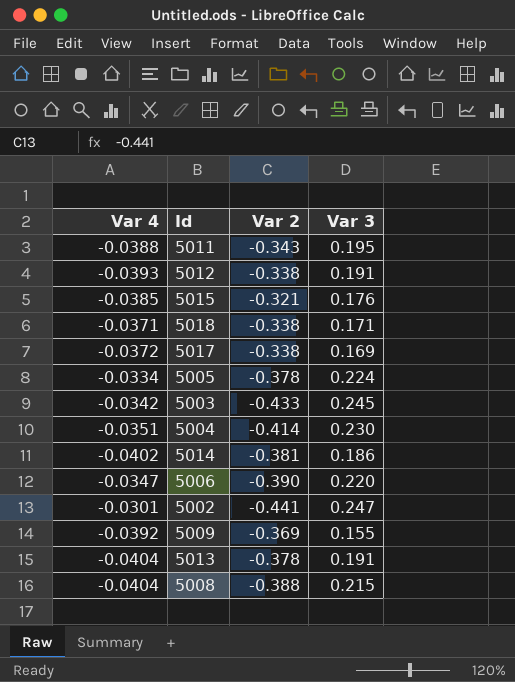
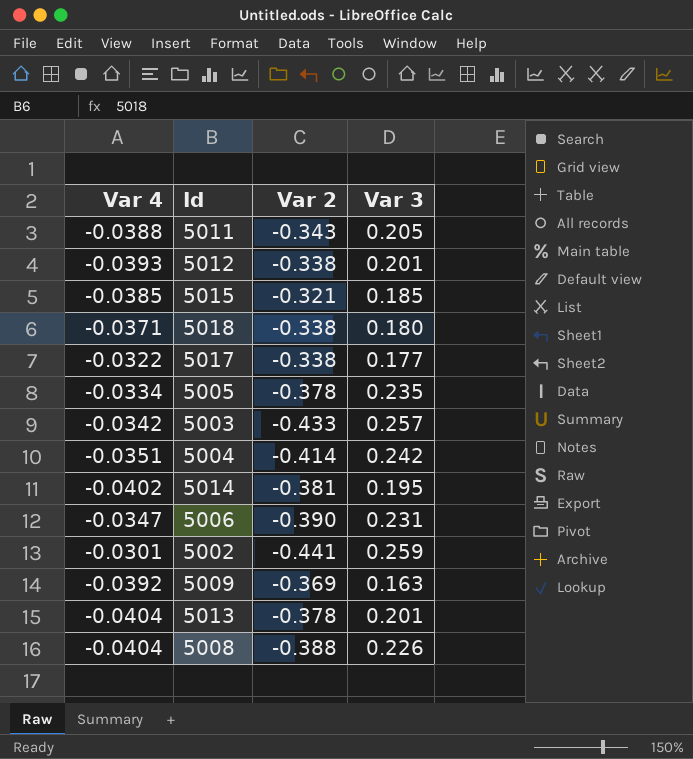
5011 | Var 3: 0.195 -> 0.205
5012 | Var 3: 0.191 -> 0.201
5015 | Var 3: 0.176 -> 0.185
5018 | Var 3: 0.171 -> 0.180
5017 | Var 4: -0.0372 -> -0.0322
5017 | Var 3: 0.169 -> 0.177
5005 | Var 3: 0.224 -> 0.235
5003 | Var 3: 0.245 -> 0.257
5004 | Var 3: 0.230 -> 0.242
5014 | Var 3: 0.186 -> 0.195
5006 | Var 3: 0.220 -> 0.231
5002 | Var 3: 0.247 -> 0.259
5009 | Var 3: 0.155 -> 0.163
5013 | Var 3: 0.191 -> 0.201
5008 | Var 3: 0.215 -> 0.226

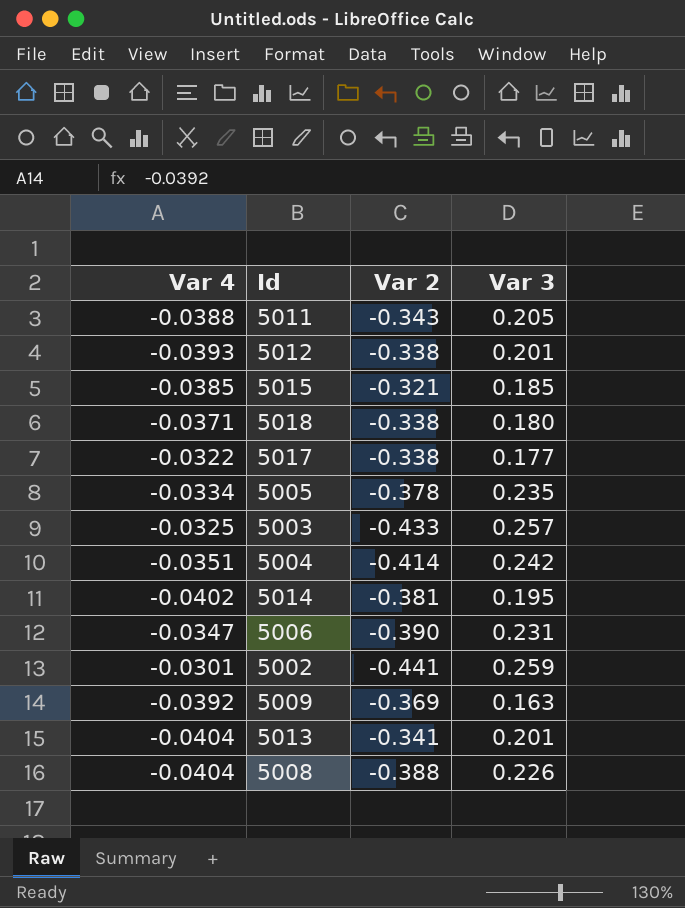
5003 | Var 4: -0.0342 -> -0.0325
5013 | Var 2: -0.378 -> -0.341

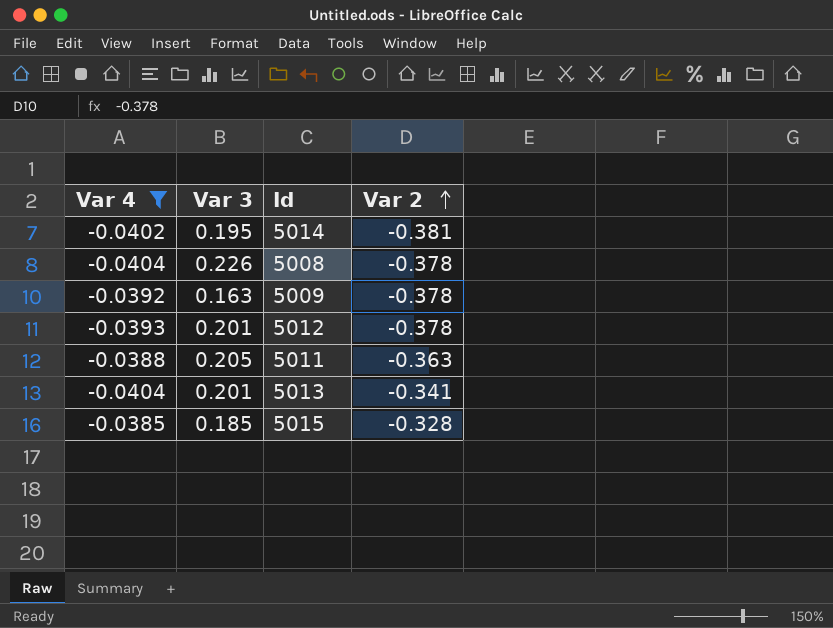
filter: none -> Var 4 <= -0.0385
row order: none -> Var 2 ascending
column Var 3 | position: 4 -> 2
5008 | Var 2: -0.388 -> -0.378
5009 | Var 2: -0.369 -> -0.378
5012 | Var 2: -0.338 -> -0.378
5011 | Var 2: -0.343 -> -0.363
5015 | Var 2: -0.321 -> -0.328

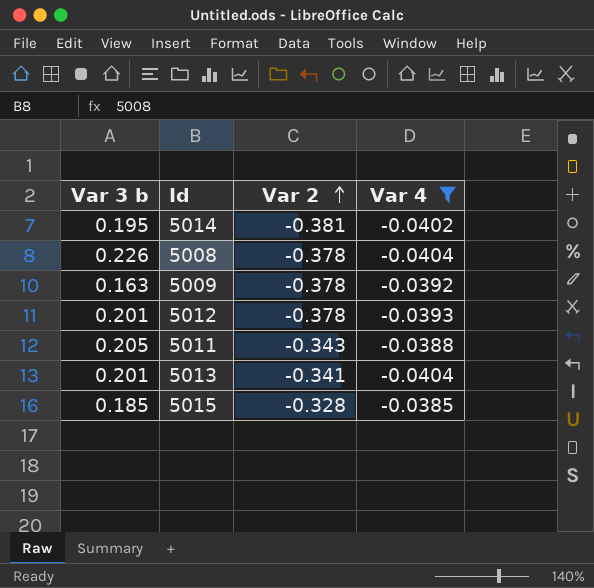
column name: Var 3 -> Var 3 b
column Var 4 | position: 1 -> 4
5011 | Var 2: -0.363 -> -0.343

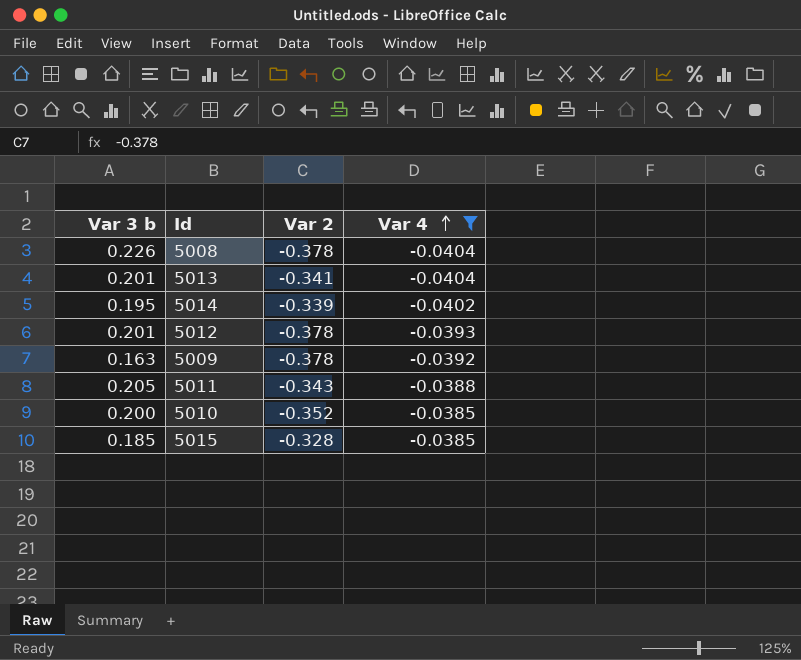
row order: Var 2 ascending -> Var 4 ascending
5014 | Var 2: -0.381 -> -0.339
row 5010: none -> 0.200 | -0.352 | -0.0385

